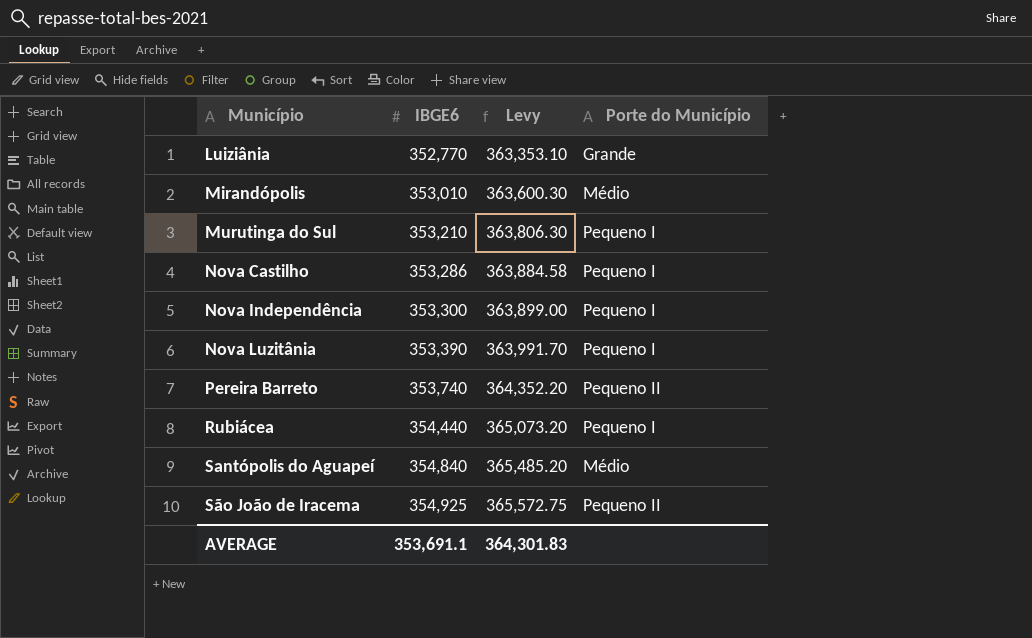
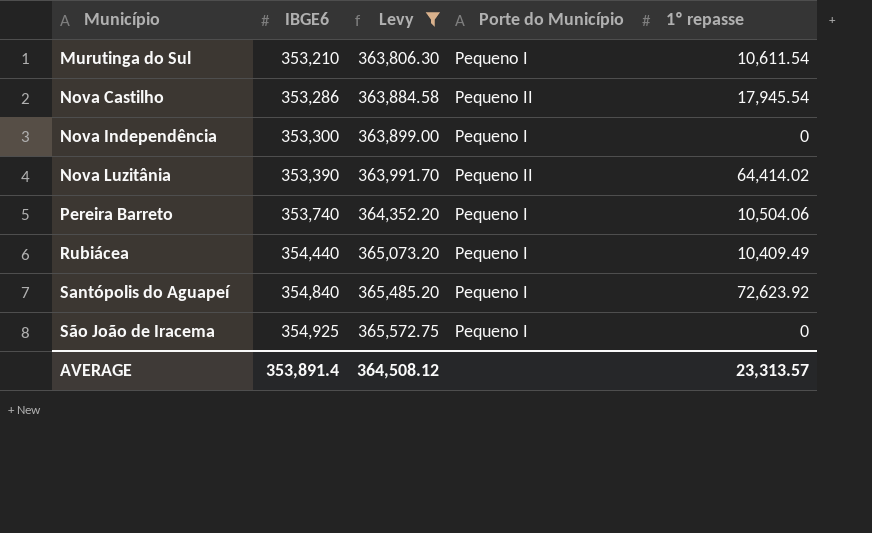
filter: none -> Levy >= 363,806.30
column 1º repasse | position: none -> 5
Nova Castilho | Porte do Município: Pequeno I -> Pequeno II
Nova Luzitânia | Porte do Município: Pequeno I -> Pequeno II
Pereira Barreto | Porte do Município: Pequeno II -> Pequeno I
Santópolis do Aguapeí | Porte do Município: Médio -> Pequeno I
São João de Iracema | Porte do Município: Pequeno II -> Pequeno I
AVERAGE | IBGE6: 353,691.1 -> 353,891.4
AVERAGE | Levy: 364,301.83 -> 364,508.12

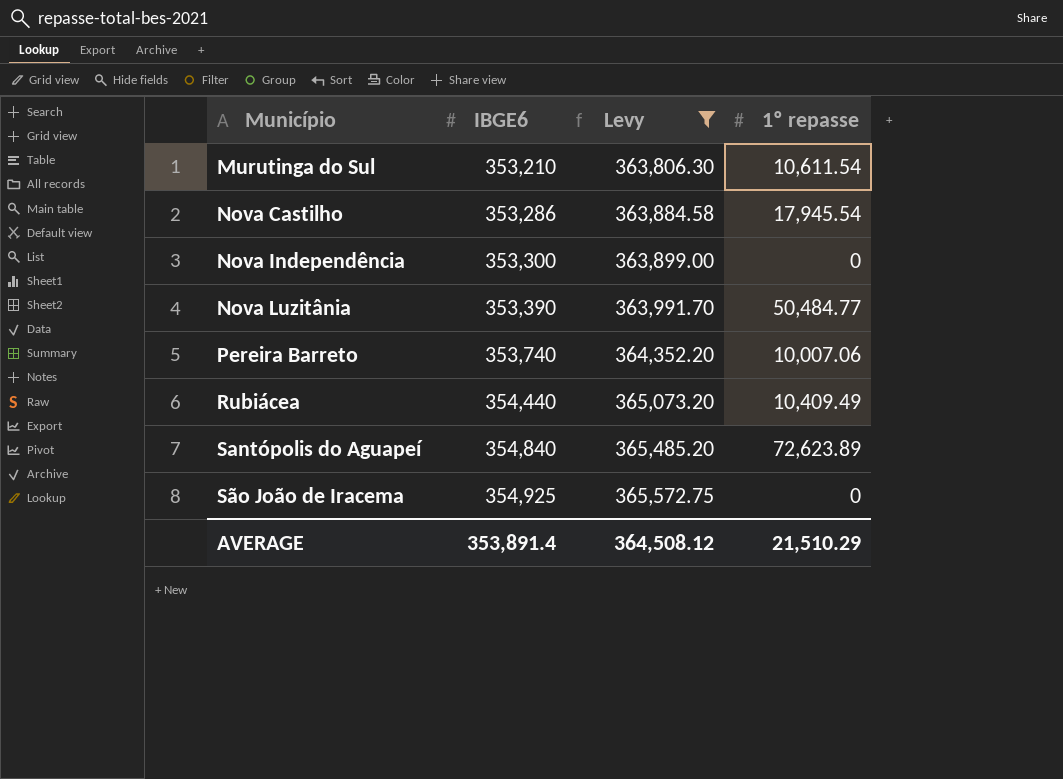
column Porte do Município | position: 4 -> none
Nova Luzitânia | 1º repasse: 64,414.02 -> 50,484.77
Pereira Barreto | 1º repasse: 10,504.06 -> 10,007.06
Santópolis do Aguapeí | 1º repasse: 72,623.92 -> 72,623.89
AVERAGE | 1º repasse: 23,313.57 -> 21,510.29

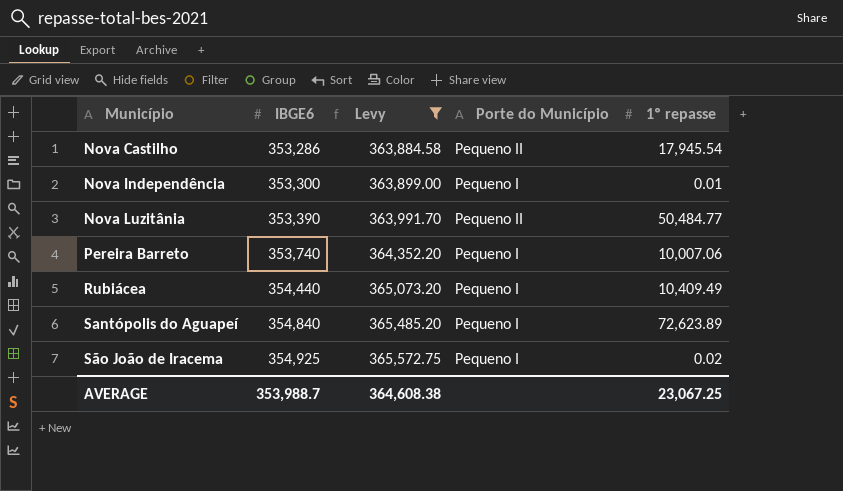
column Porte do Município | position: none -> 4
row Murutinga do Sul: 353,210 | 363,806.30 | 10,611.54 -> none
Nova Independência | 1º repasse: 0 -> 0.01
São João de Iracema | 1º repasse: 0 -> 0.02
AVERAGE | IBGE6: 353,891.4 -> 353,988.7
AVERAGE | Levy: 364,508.12 -> 364,608.38
AVERAGE | 1º repasse: 21,510.29 -> 23,067.25

